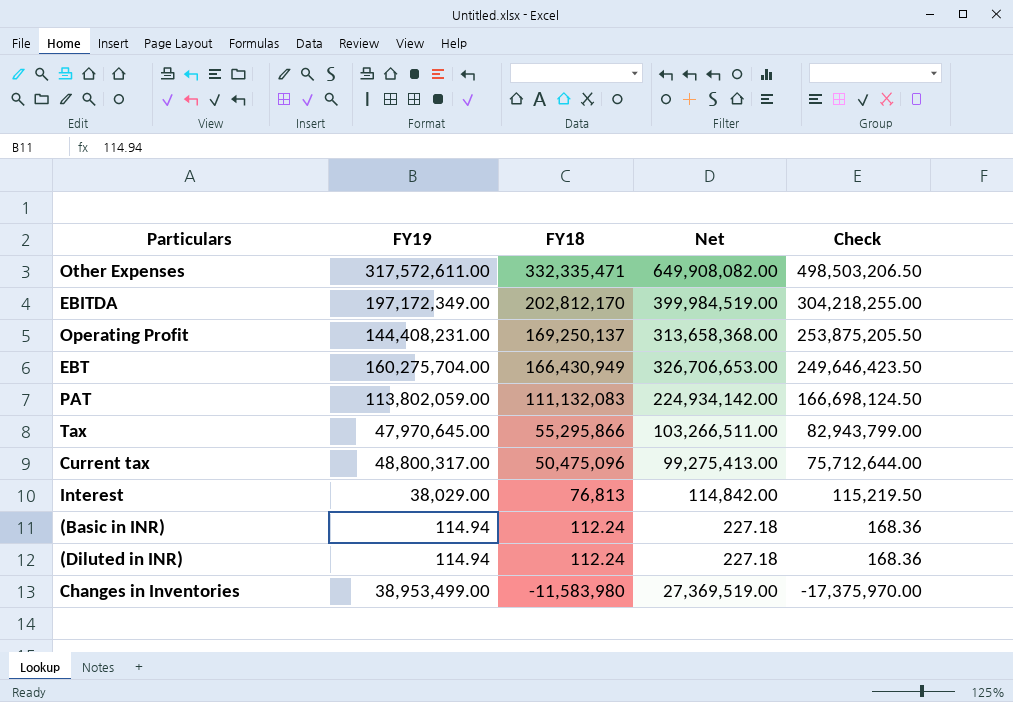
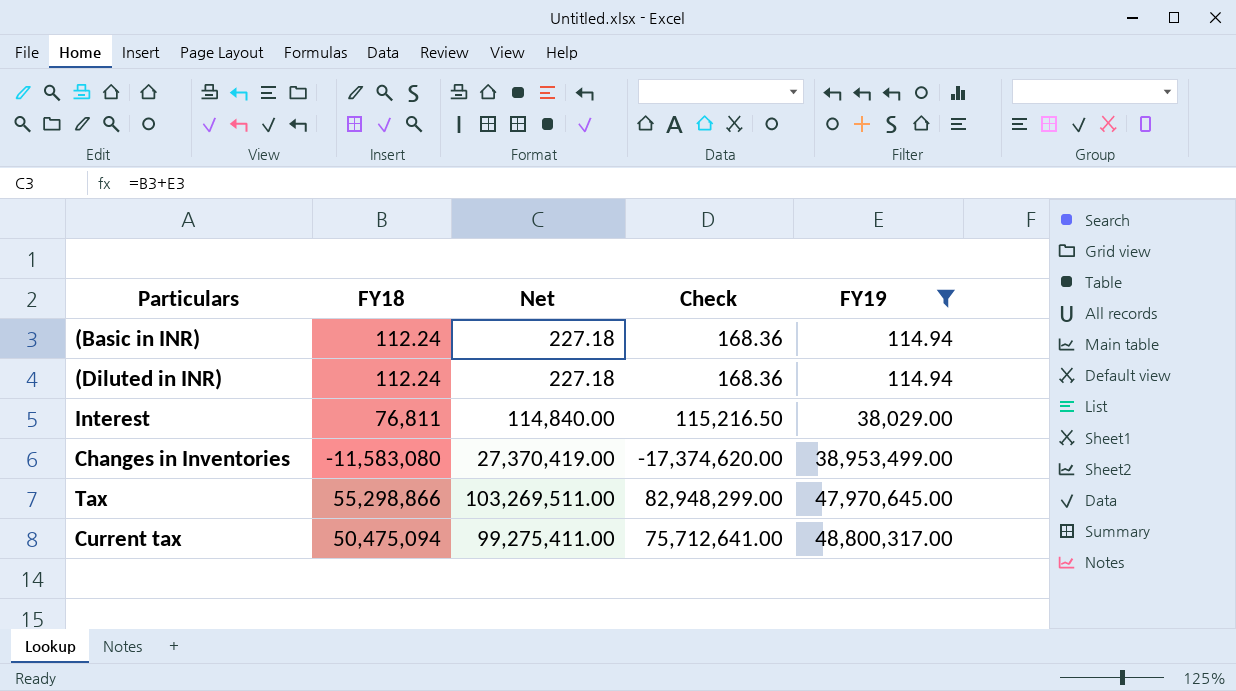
filter: none -> FY19 <= 48,800,317.00
row order: FY18 descending -> FY19 ascending
column FY19 | position: 2 -> 5
Interest | FY18: 76,813 -> 76,811
Interest | Net: 114,842.00 -> 114,840.00
Interest | Check: 115,219.50 -> 115,216.50
Changes in Inventories | FY18: -11,583,980 -> -11,583,080
Changes in Inventories | Net: 27,369,519.00 -> 27,370,419.00
Changes in Inventories | Check: -17,375,970.00 -> -17,374,620.00
Tax | FY18: 55,295,866 -> 55,298,866
Tax | Net: 103,266,511.00 -> 103,269,511.00
Tax | Check: 82,943,799.00 -> 82,948,299.00
Current tax | FY18: 50,475,096 -> 50,475,094
Current tax | Net: 99,275,413.00 -> 99,275,411.00
Current tax | Check: 75,712,644.00 -> 75,712,641.00

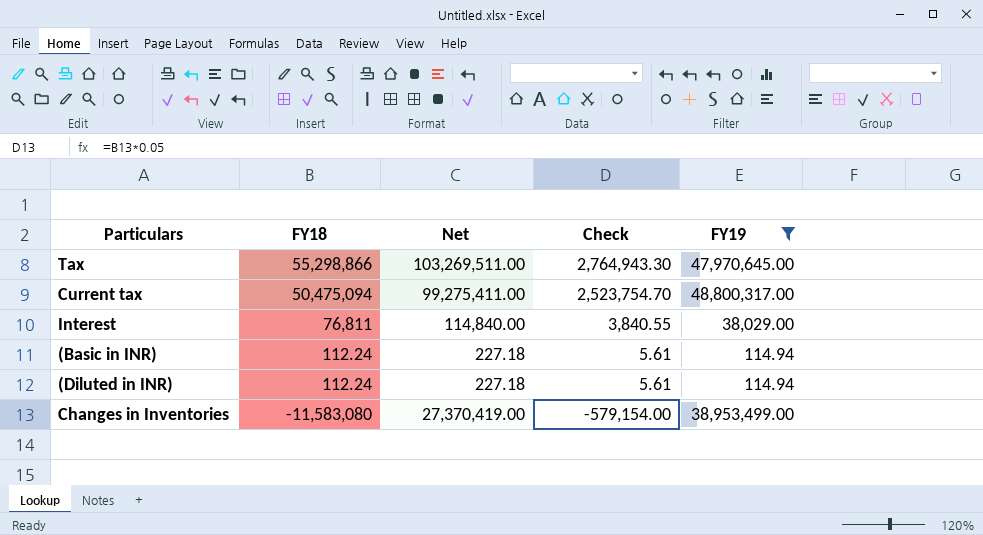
row order: FY19 ascending -> FY18 descending
column Check | formula: [FY18] * 1.5 -> [FY18] * 0.05

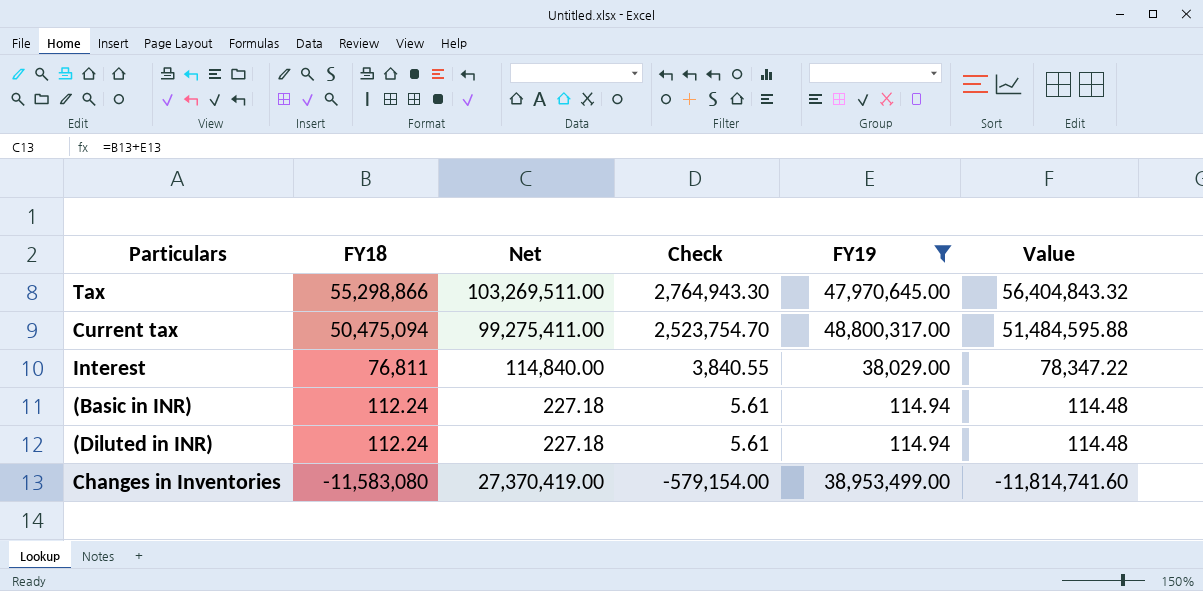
column Value | formula: none -> [FY18] * 1.02

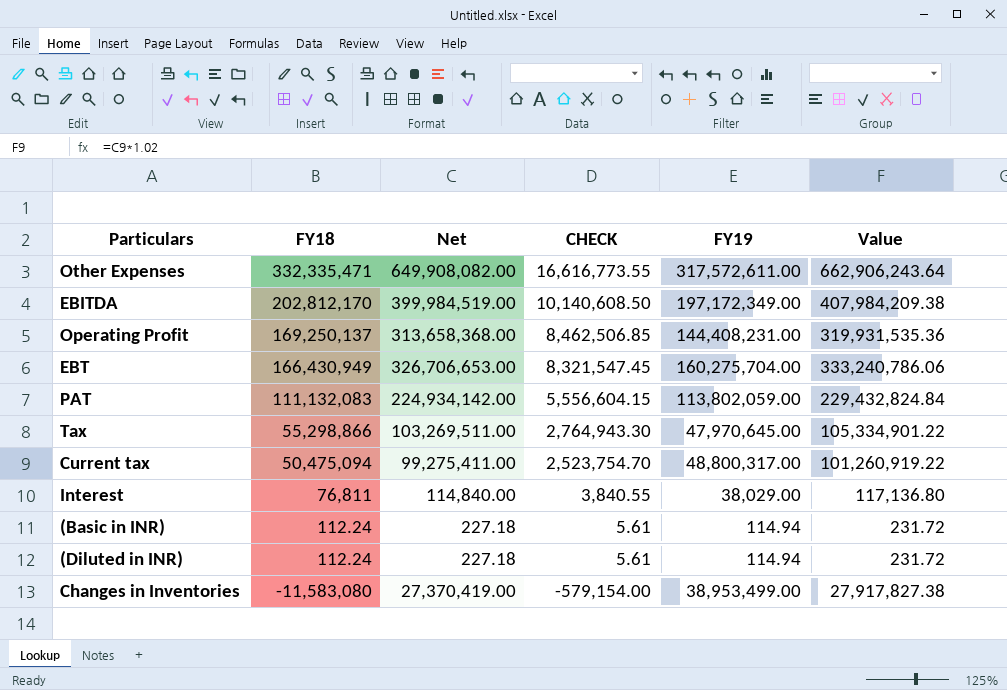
filter: FY19 <= 48,800,317.00 -> none
column name: Check -> CHECK
column Value | formula: [FY18] * 1.02 -> [Net] * 1.02

